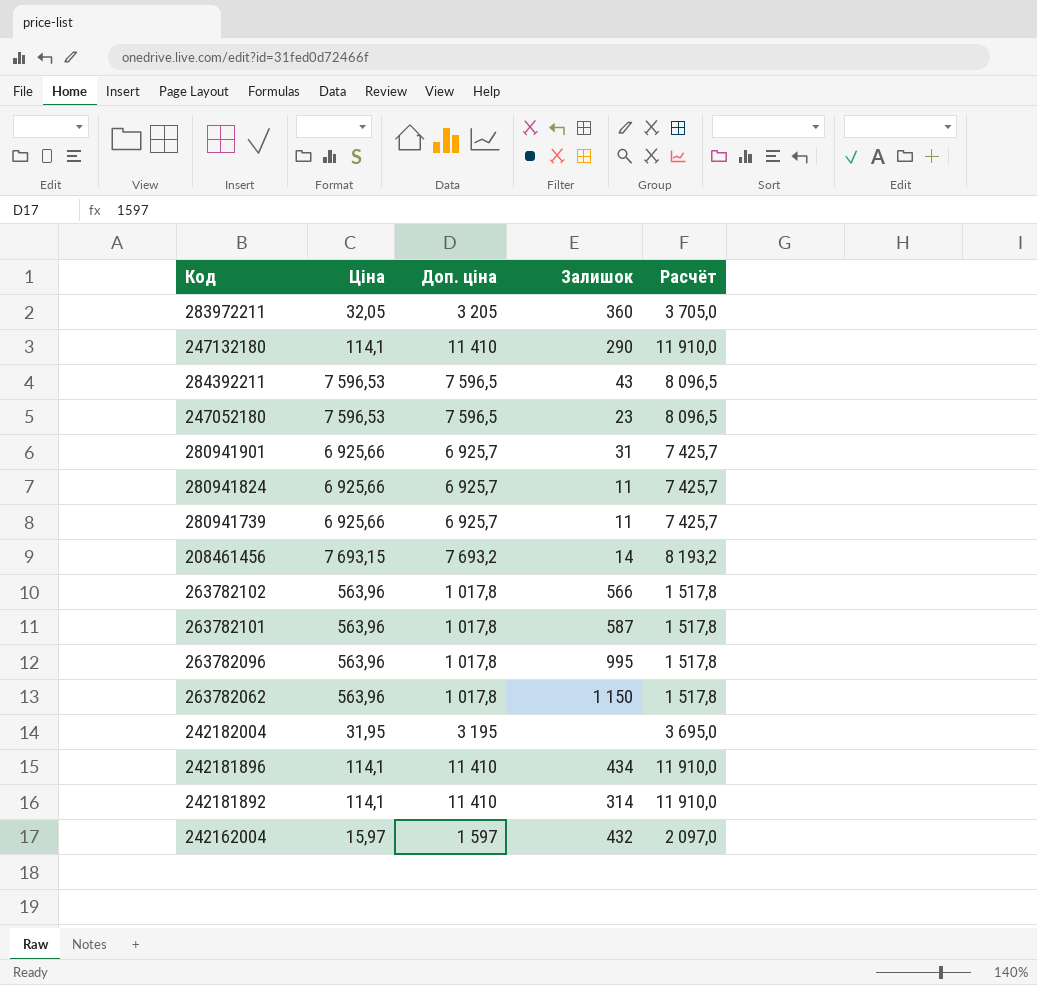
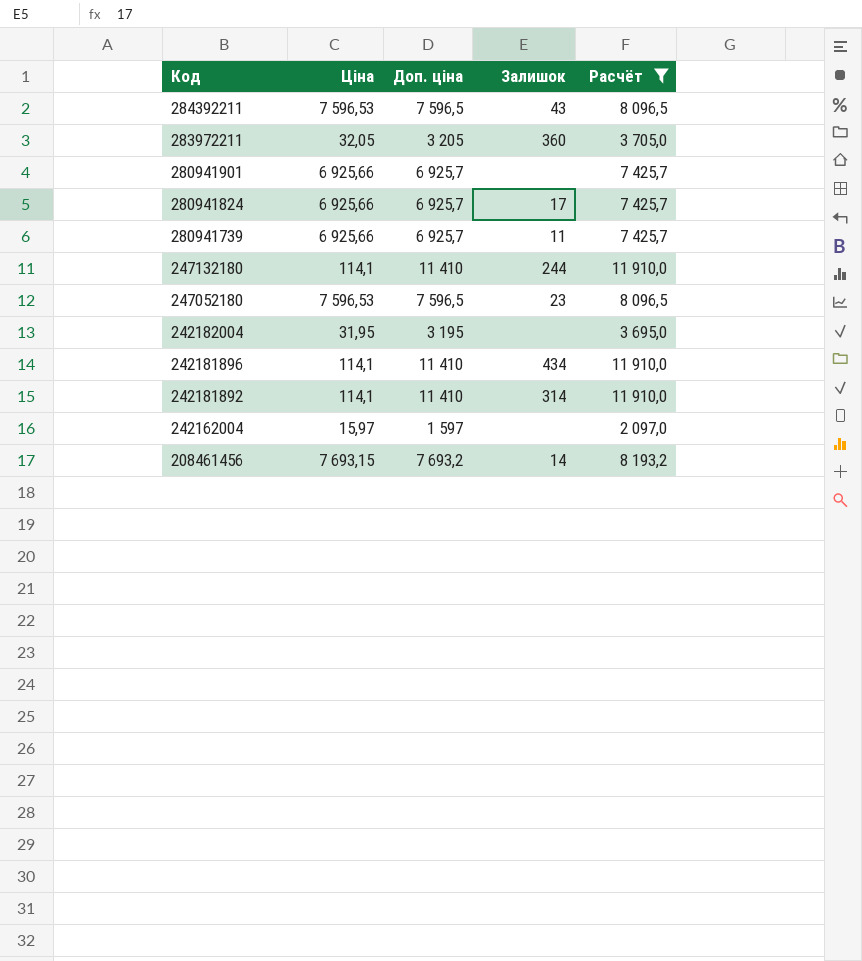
filter: none -> Расчёт != 1 517,8
row order: none -> Код descending
280941901 | Залишок: 31 -> none
280941824 | Залишок: 11 -> 17
247132180 | Залишок: 290 -> 244
242162004 | Залишок: 432 -> none

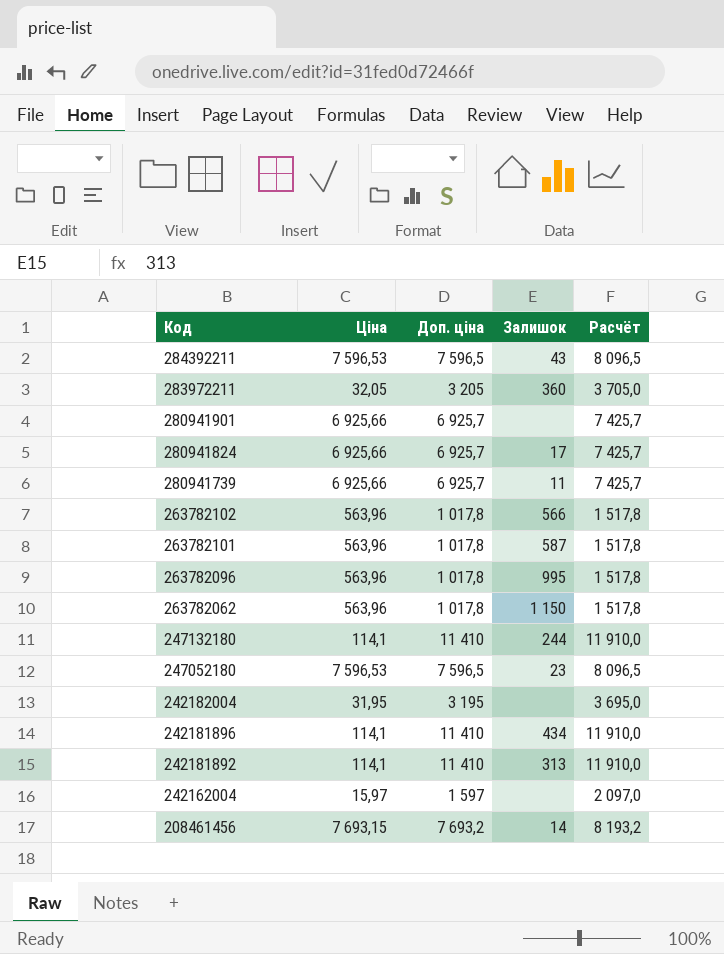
filter: Расчёт != 1 517,8 -> none
242181892 | Залишок: 314 -> 313

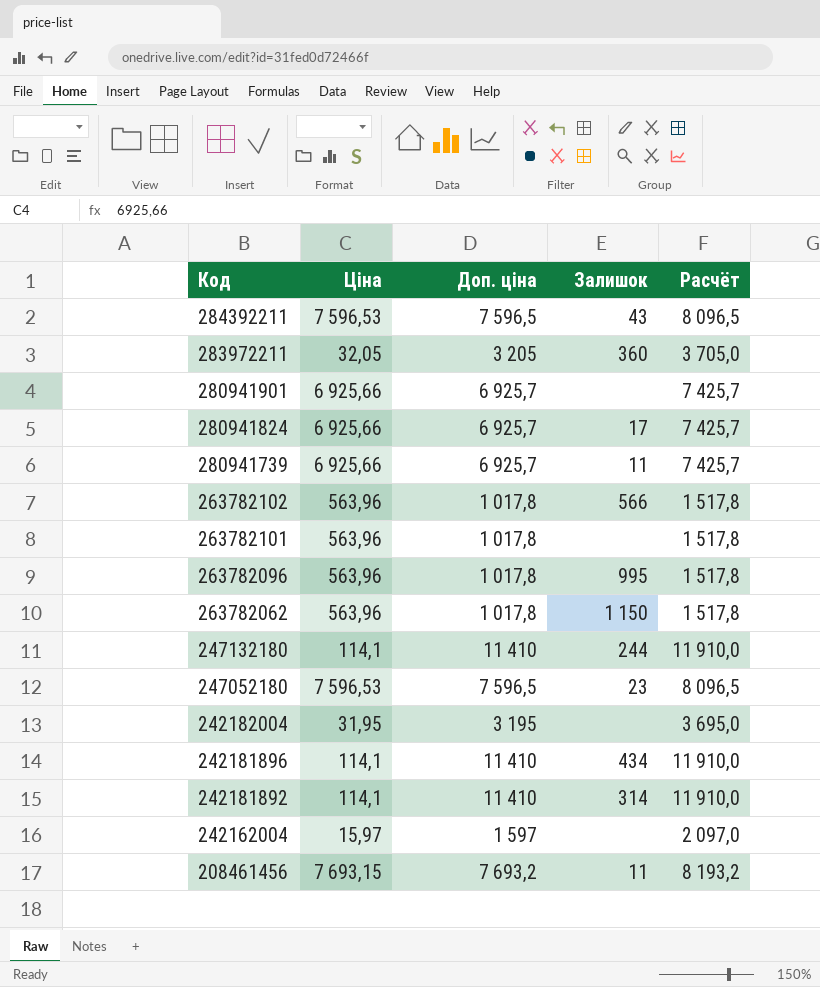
263782101 | Залишок: 587 -> none
242181892 | Залишок: 313 -> 314
208461456 | Залишок: 14 -> 11

